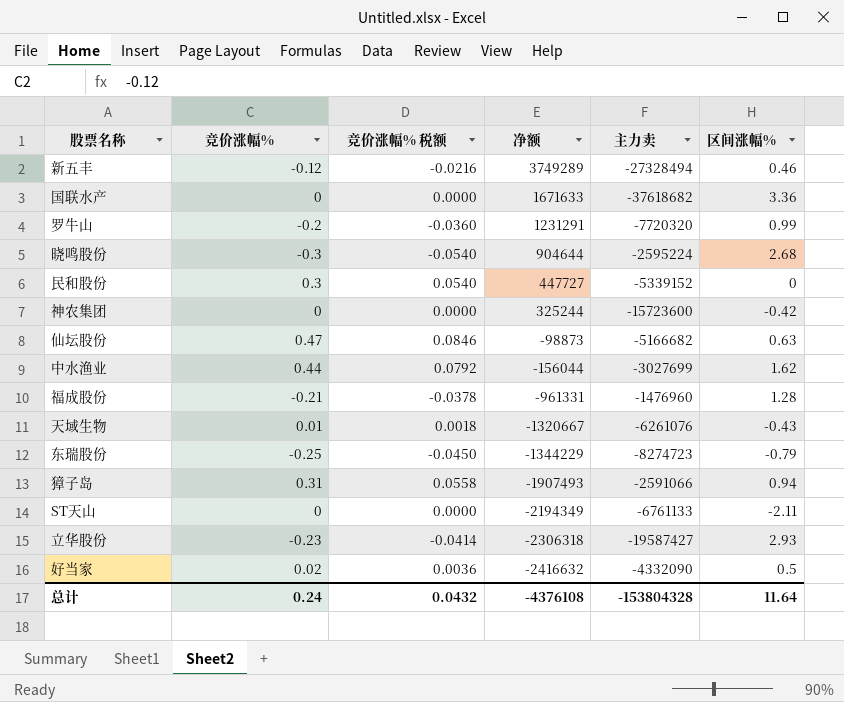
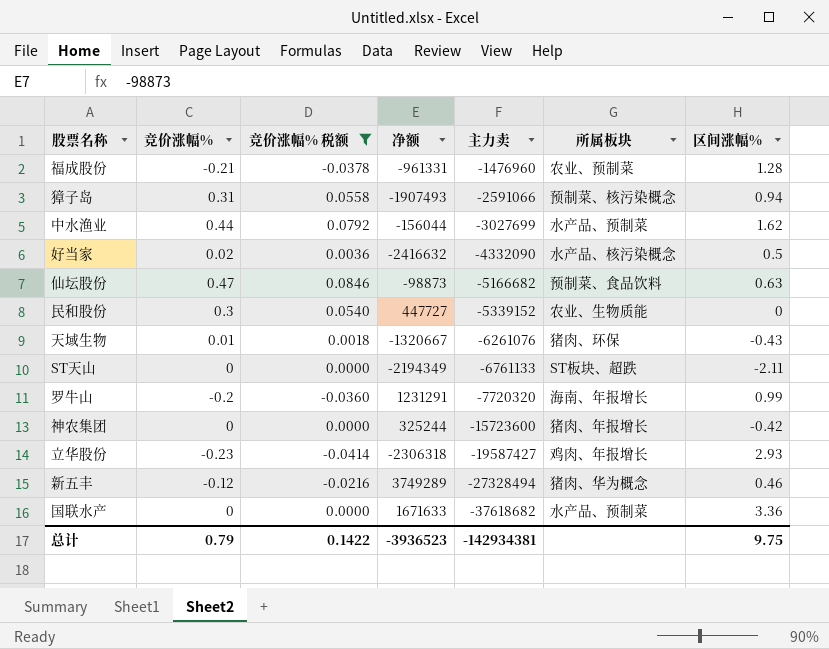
filter: none -> 竞价涨幅% 税额 >= -0.0414
row order: 净额 descending -> 主力卖 descending
column 所属板块 | position: none -> 6
总计 | 竞价涨幅%: 0.24 -> 0.79
总计 | 竞价涨幅% 税额: 0.0432 -> 0.1422
总计 | 净额: -4376108 -> -3936523
总计 | 主力卖: -153804328 -> -142934381
总计 | 区间涨幅%: 11.64 -> 9.75

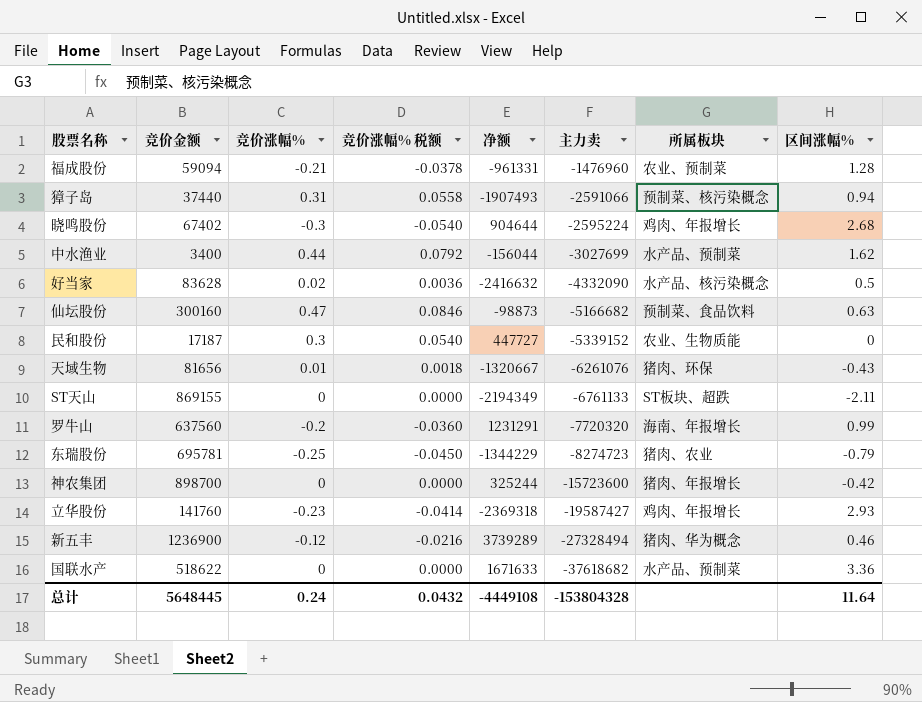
filter: 竞价涨幅% 税额 >= -0.0414 -> none
column 竞价金额 | position: none -> 2
立华股份 | 净额: -2306318 -> -2369318
新五丰 | 净额: 3749289 -> 3739289
总计 | 竞价涨幅%: 0.79 -> 0.24
总计 | 竞价涨幅% 税额: 0.1422 -> 0.0432
总计 | 净额: -3936523 -> -4449108
总计 | 主力卖: -142934381 -> -153804328
总计 | 区间涨幅%: 9.75 -> 11.64

